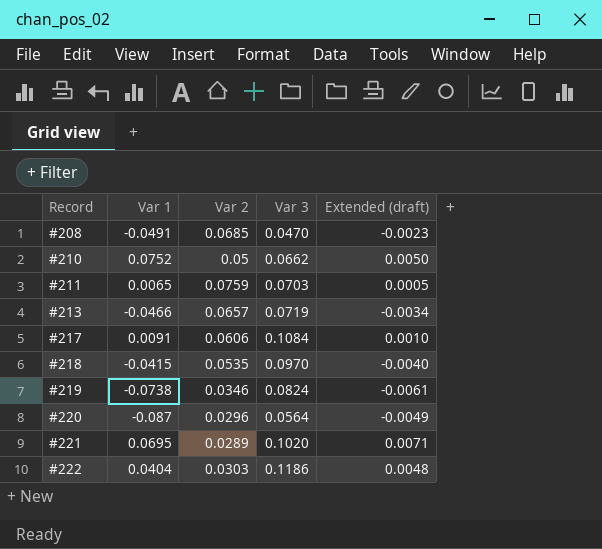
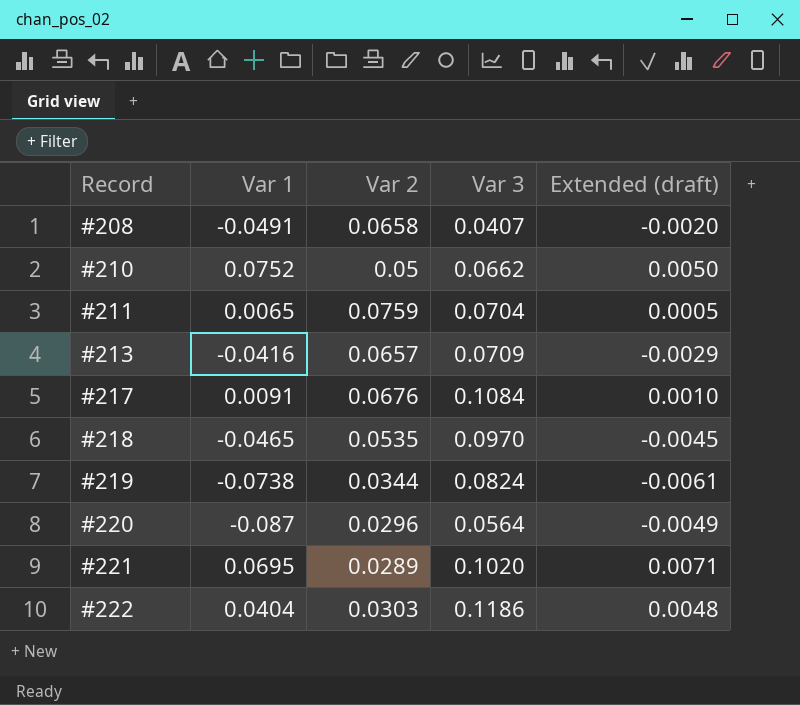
#208 | Var 2: 0.0685 -> 0.0658
#208 | Var 3: 0.0470 -> 0.0407
#208 | Extended (draft): -0.0023 -> -0.0020
#211 | Var 3: 0.0703 -> 0.0704
#213 | Var 1: -0.0466 -> -0.0416
#213 | Var 3: 0.0719 -> 0.0709
#213 | Extended (draft): -0.0034 -> -0.0029
#217 | Var 2: 0.0606 -> 0.0676
#218 | Var 1: -0.0415 -> -0.0465
#218 | Extended (draft): -0.0040 -> -0.0045
#219 | Var 2: 0.0346 -> 0.0344

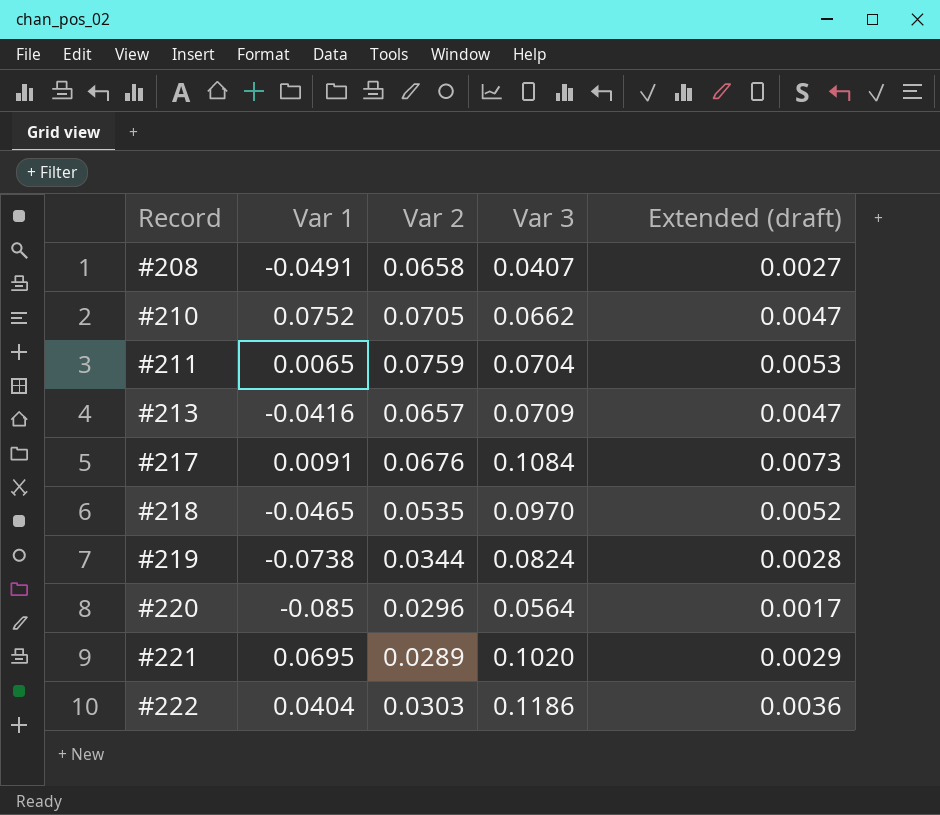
column Extended (draft) | formula: [Var 1] * [Var 3] -> [Var 2] * [Var 3]
#210 | Var 2: 0.05 -> 0.0705
#220 | Var 1: -0.087 -> -0.085

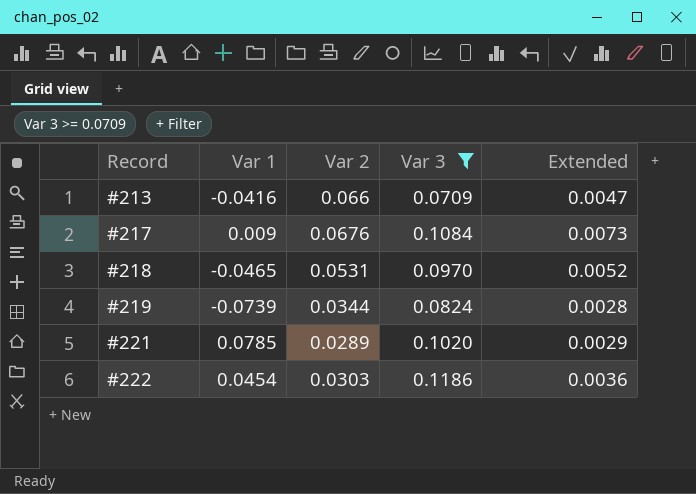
filter: none -> Var 3 >= 0.0709
column name: Extended (draft) -> Extended
#213 | Var 2: 0.0657 -> 0.066
#217 | Var 1: 0.0091 -> 0.009
#218 | Var 2: 0.0535 -> 0.0531
#219 | Var 1: -0.0738 -> -0.0739
#221 | Var 1: 0.0695 -> 0.0785
#222 | Var 1: 0.0404 -> 0.0454

